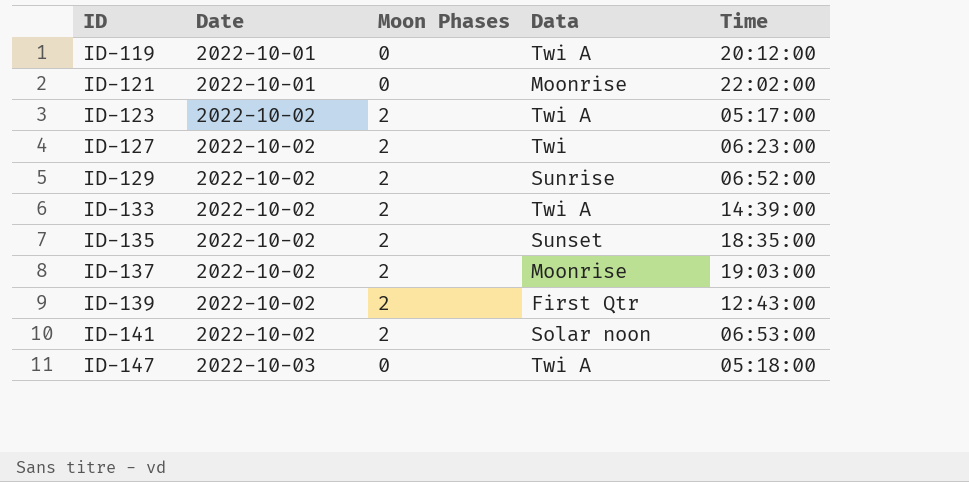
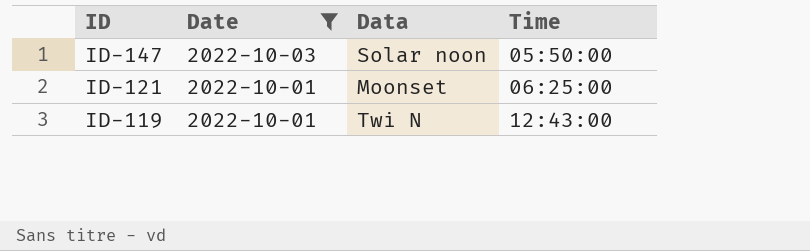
filter: none -> Date != 2022-10-02
row order: ID ascending -> ID descending
column Moon Phases | position: 3 -> none
ID-147 | Data: Twi A -> Solar noon
ID-147 | Time: 05:18:00 -> 05:50:00
ID-121 | Data: Moonrise -> Moonset
ID-121 | Time: 22:02:00 -> 06:25:00
ID-119 | Data: Twi A -> Twi N
ID-119 | Time: 20:12:00 -> 12:43:00

